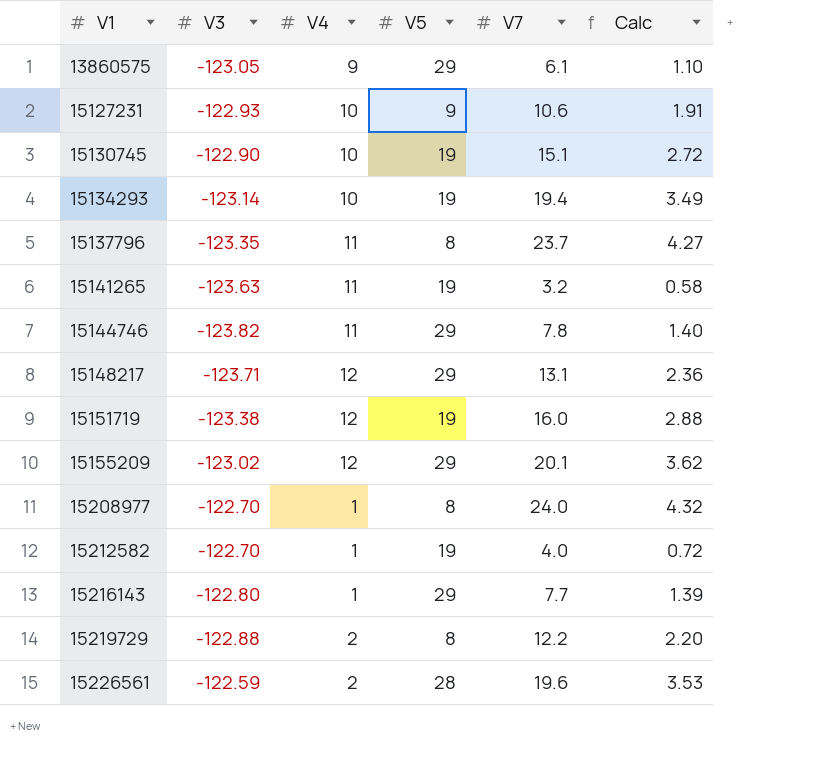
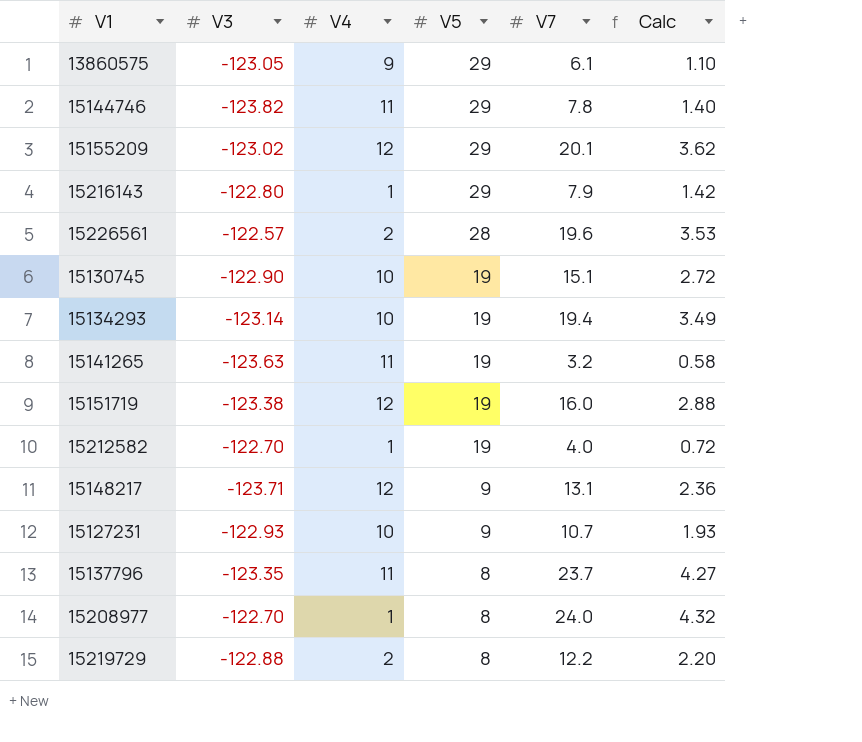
row order: V1 ascending -> V5 descending
15216143 | V7: 7.7 -> 7.9
15216143 | Calc: 1.39 -> 1.42
15226561 | V3: -122.59 -> -122.57
15148217 | V5: 29 -> 9
15127231 | V7: 10.6 -> 10.7
15127231 | Calc: 1.91 -> 1.93

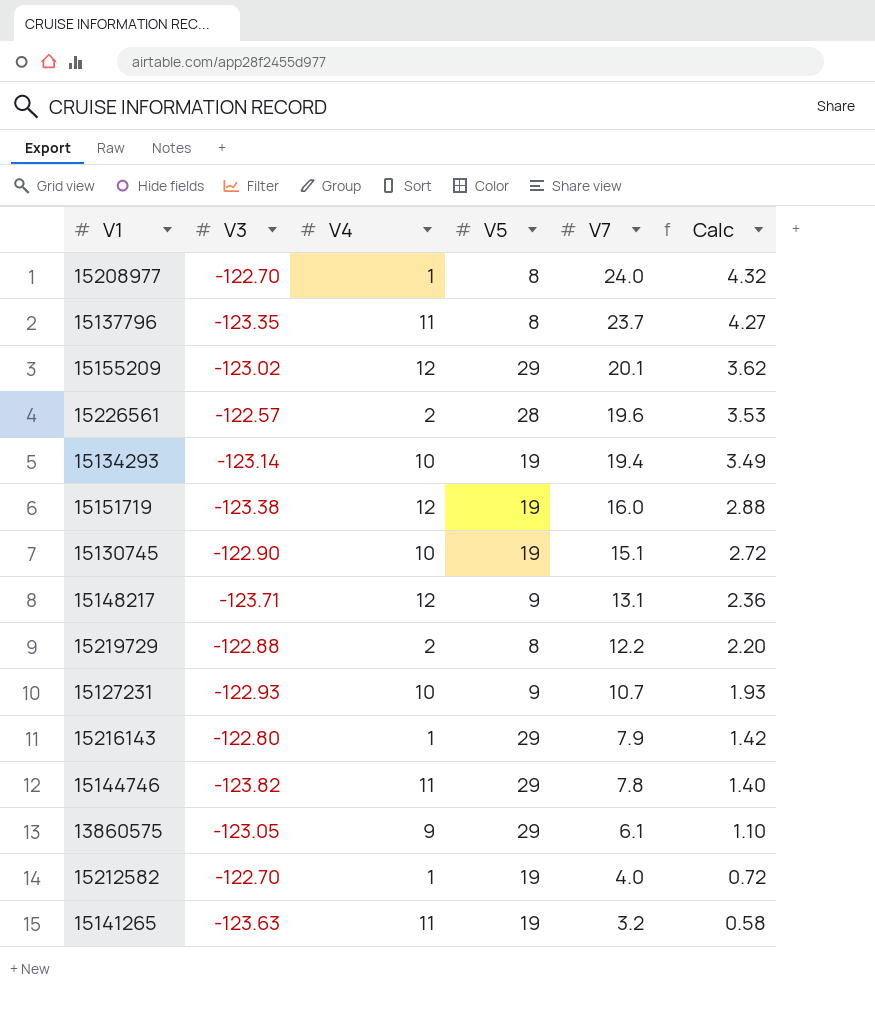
row order: V5 descending -> V7 descending

